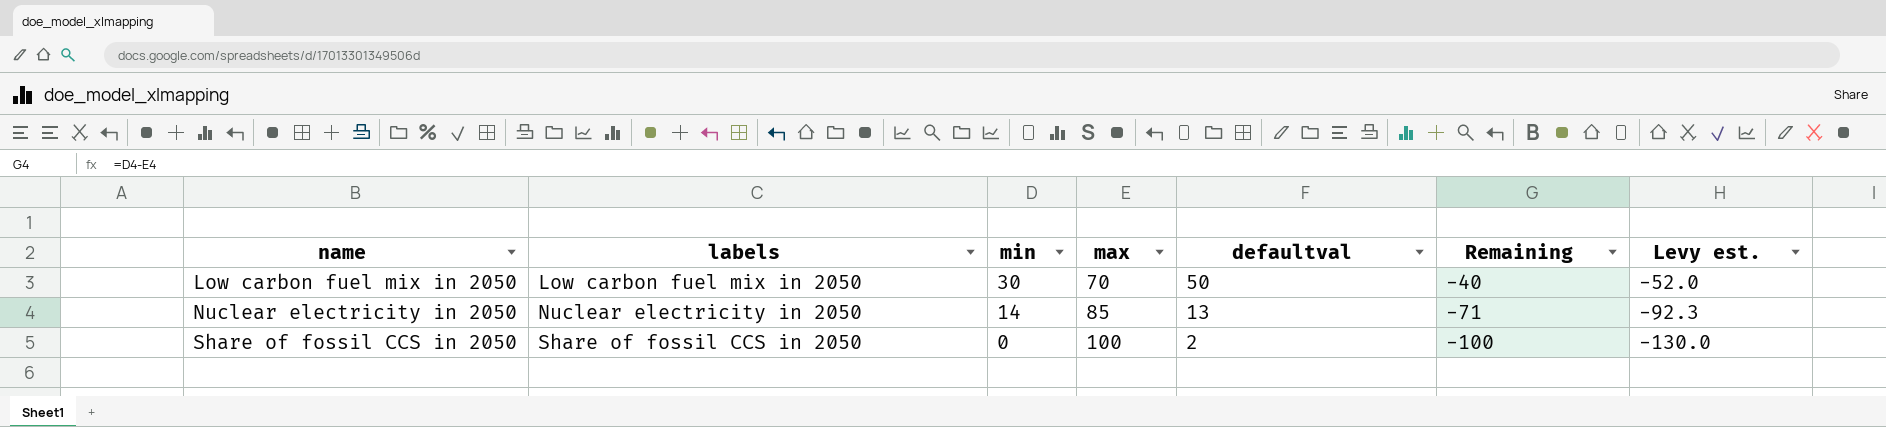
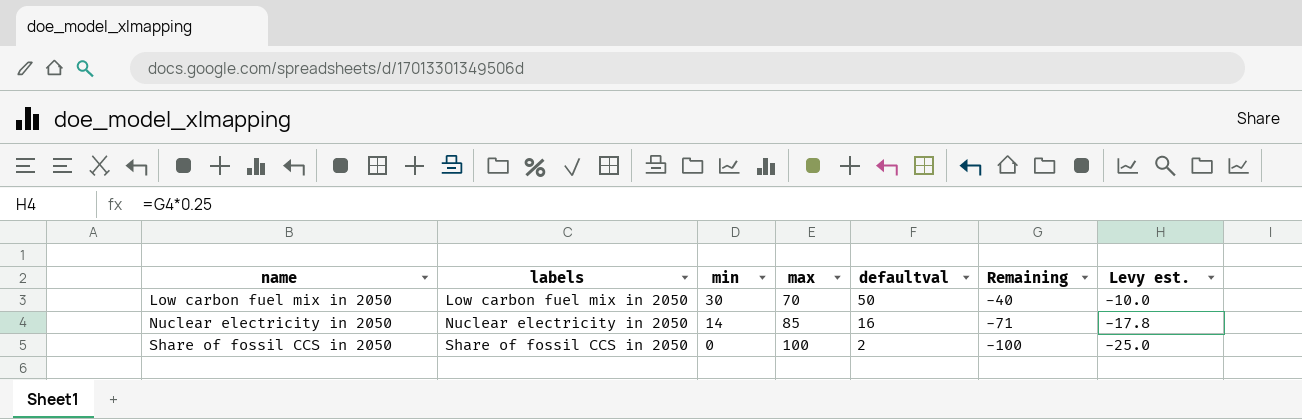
column Levy est. | formula: [Remaining] * 1.3 -> [Remaining] * 0.25
Nuclear electricity in 2050 | defaultval: 13 -> 16

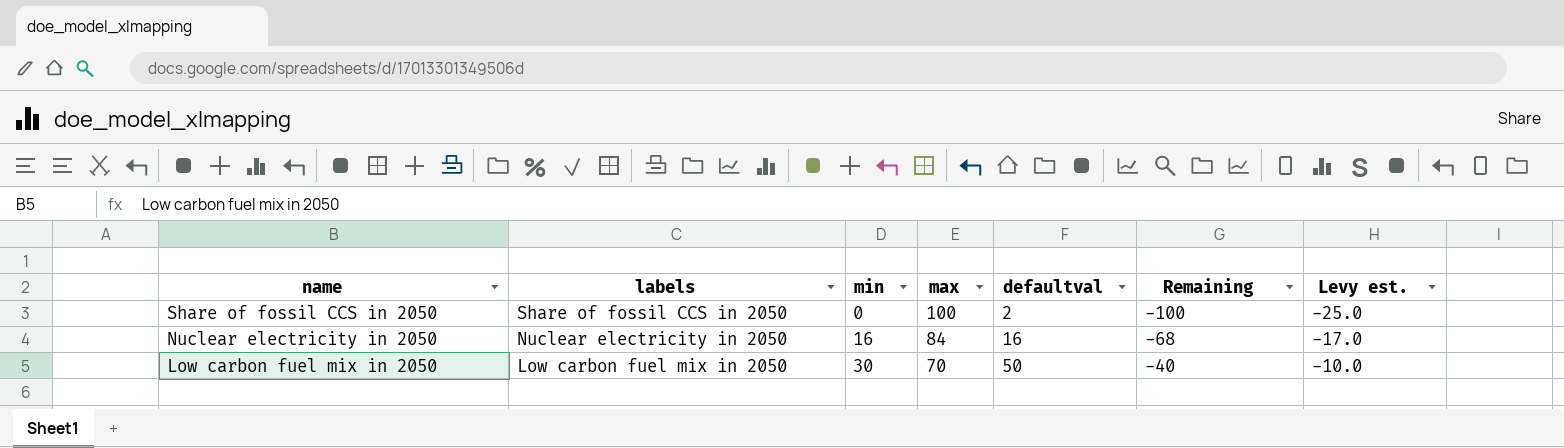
row order: name ascending -> name descending
Nuclear electricity in 2050 | min: 14 -> 16
Nuclear electricity in 2050 | max: 85 -> 84
Nuclear electricity in 2050 | Remaining: -71 -> -68
Nuclear electricity in 2050 | Levy est.: -17.8 -> -17.0

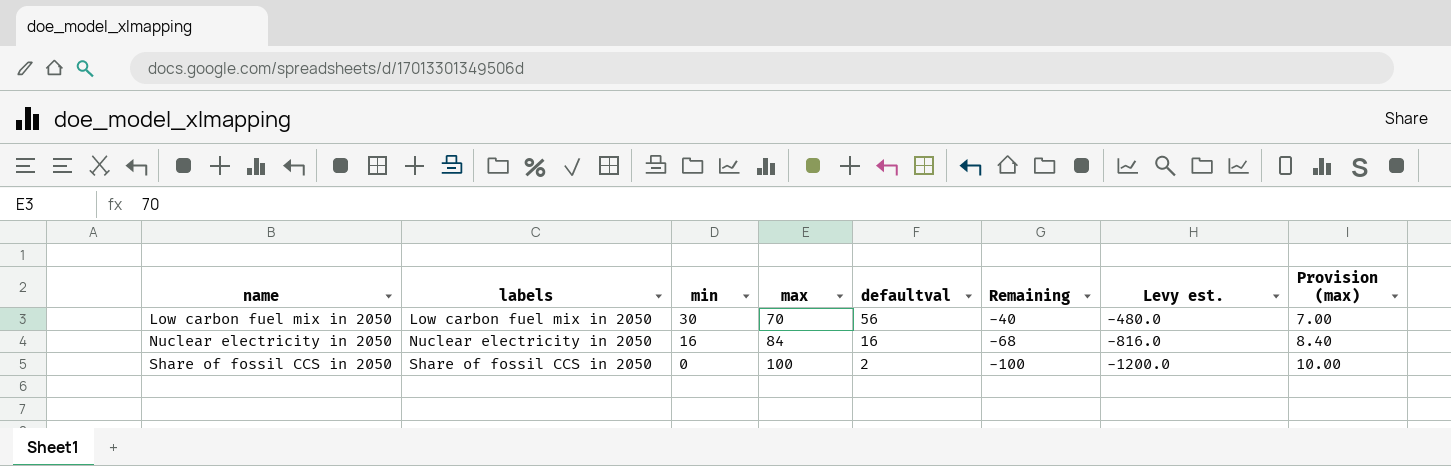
row order: name descending -> name ascending
column Levy est. | formula: [Remaining] * 0.25 -> [Remaining] * 12
column Provision (max) | formula: none -> [max] * 0.1
Low carbon fuel mix in 2050 | defaultval: 50 -> 56

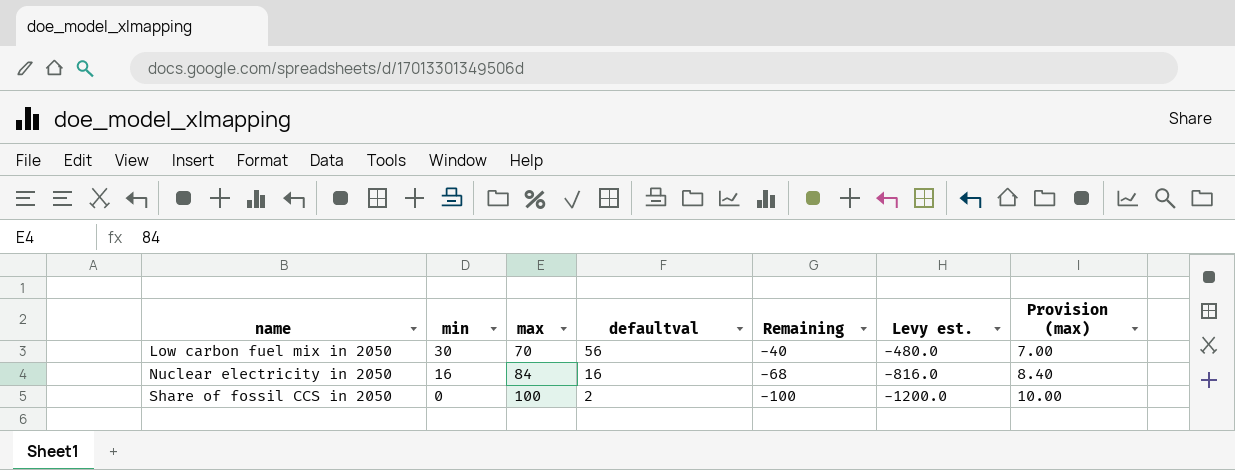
column labels | position: 2 -> none

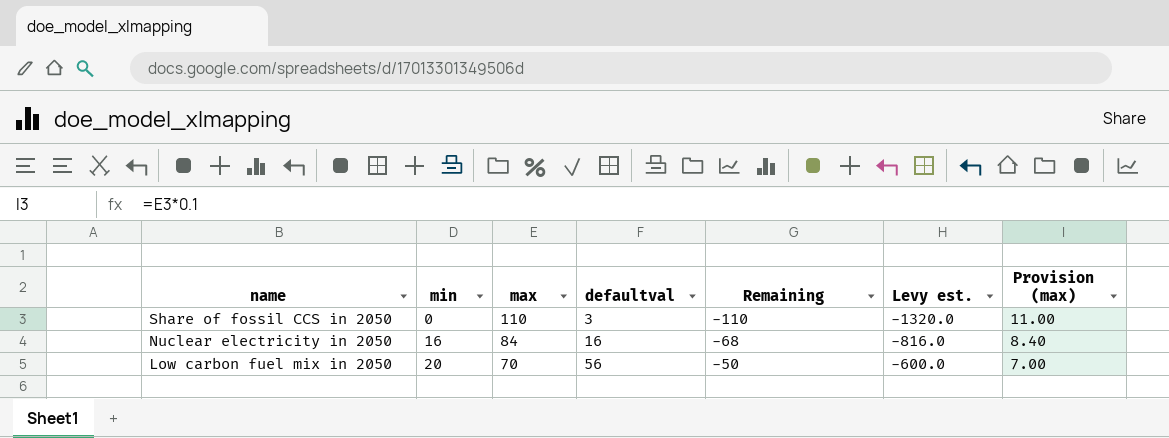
row order: name ascending -> name descending
Share of fossil CCS in 2050 | max: 100 -> 110
Share of fossil CCS in 2050 | defaultval: 2 -> 3
Share of fossil CCS in 2050 | Remaining: -100 -> -110
Share of fossil CCS in 2050 | Levy est.: -1200.0 -> -1320.0
Share of fossil CCS in 2050 | Provision (max): 10.00 -> 11.00
Low carbon fuel mix in 2050 | min: 30 -> 20
Low carbon fuel mix in 2050 | Remaining: -40 -> -50
Low carbon fuel mix in 2050 | Levy est.: -480.0 -> -600.0

